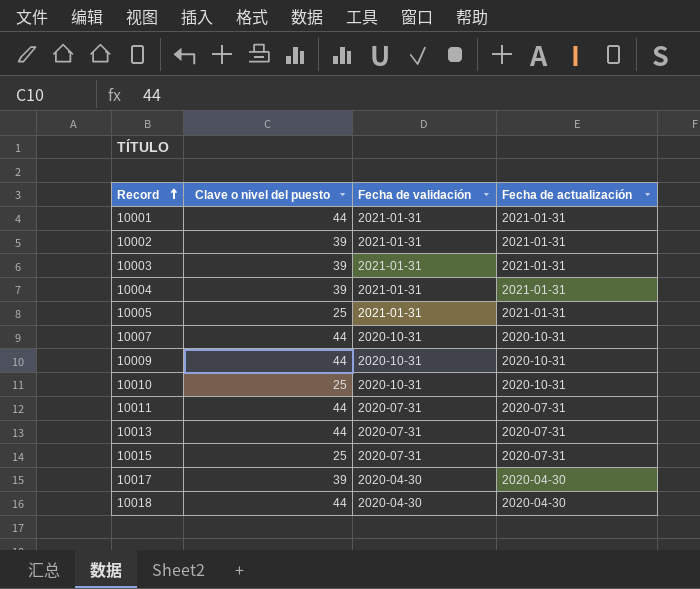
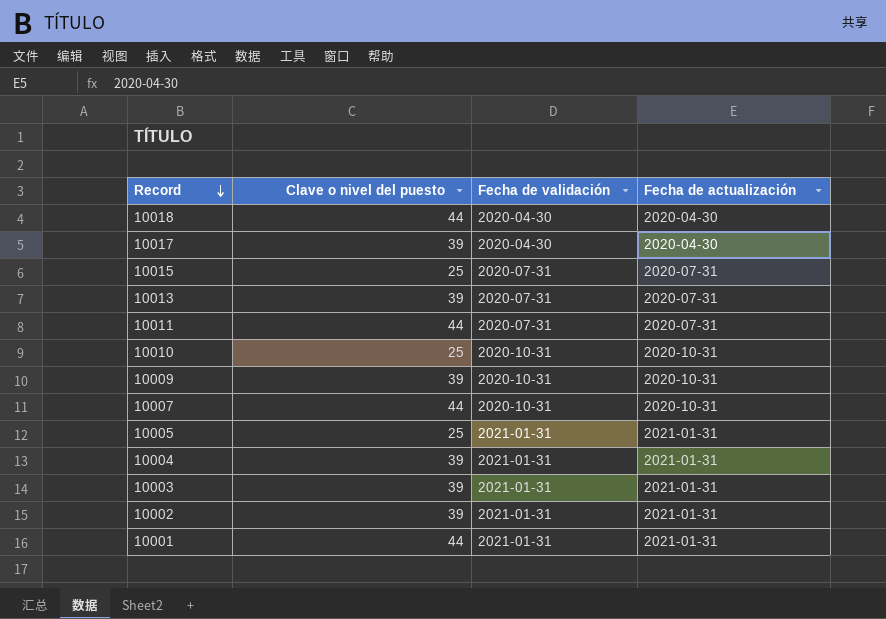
row order: Record ascending -> Record descending
10013 | Clave o nivel del puesto: 44 -> 39
10009 | Clave o nivel del puesto: 44 -> 39

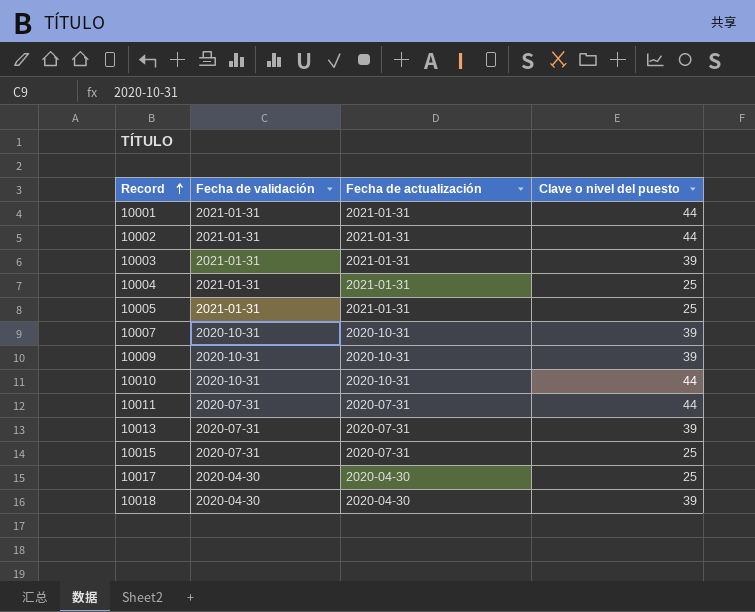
row order: Record descending -> Record ascending
column Clave o nivel del puesto | position: 2 -> 4
10002 | Clave o nivel del puesto: 39 -> 44
10004 | Clave o nivel del puesto: 39 -> 25
10007 | Clave o nivel del puesto: 44 -> 39
10010 | Clave o nivel del puesto: 25 -> 44
10017 | Clave o nivel del puesto: 39 -> 25
10018 | Clave o nivel del puesto: 44 -> 39

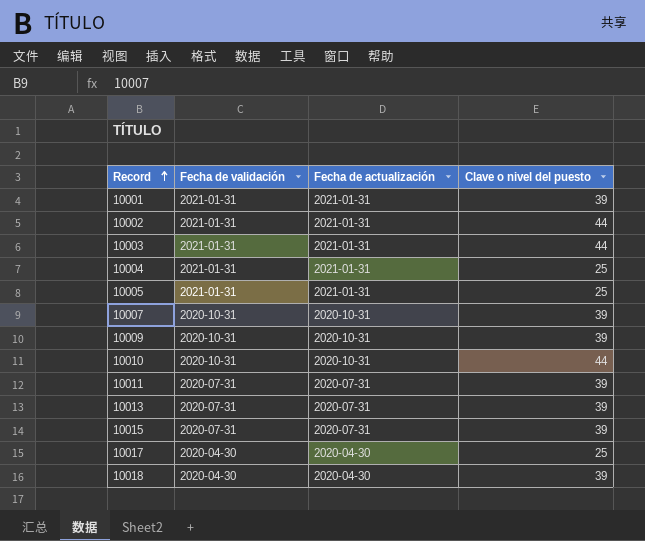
10001 | Clave o nivel del puesto: 44 -> 39
10003 | Clave o nivel del puesto: 39 -> 44
10011 | Clave o nivel del puesto: 44 -> 39
10015 | Clave o nivel del puesto: 25 -> 39

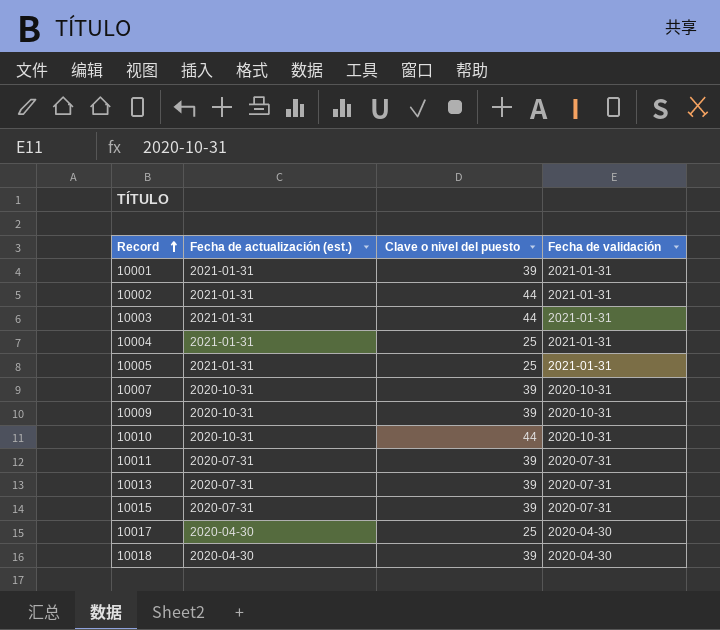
column name: Fecha de actualización -> Fecha de actualización (est.)
column Fecha de validación | position: 2 -> 4

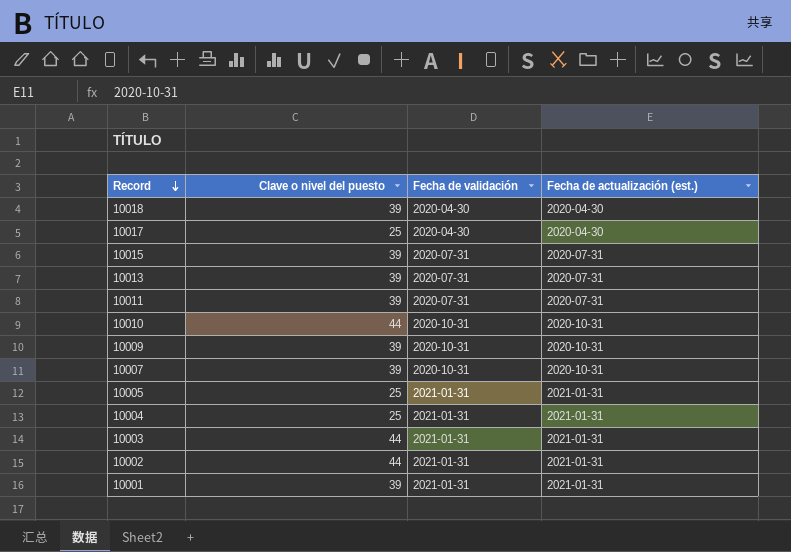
row order: Record ascending -> Record descending
column Fecha de actualización (est.) | position: 2 -> 4

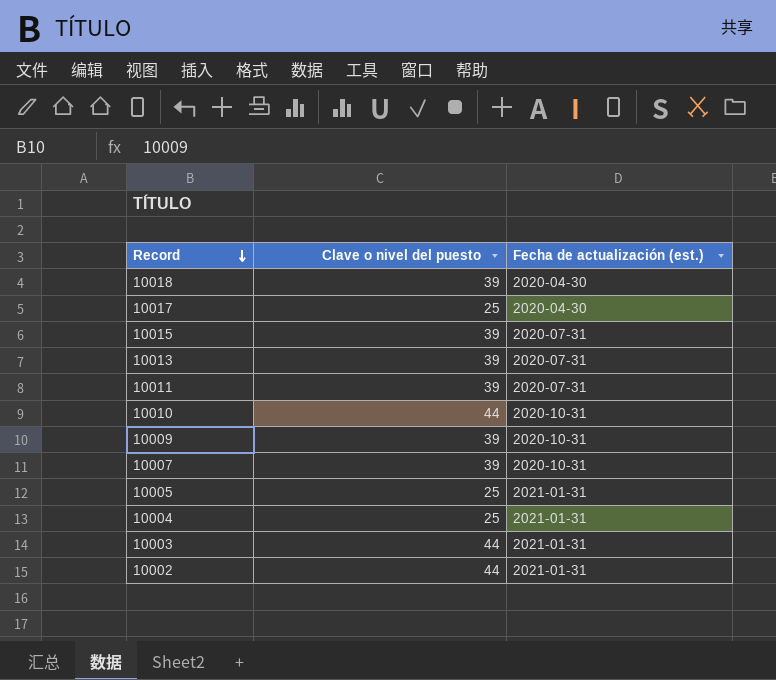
column Fecha de validación | position: 3 -> none
row 10001: 39 | 2021-01-31 | 2021-01-31 -> none

